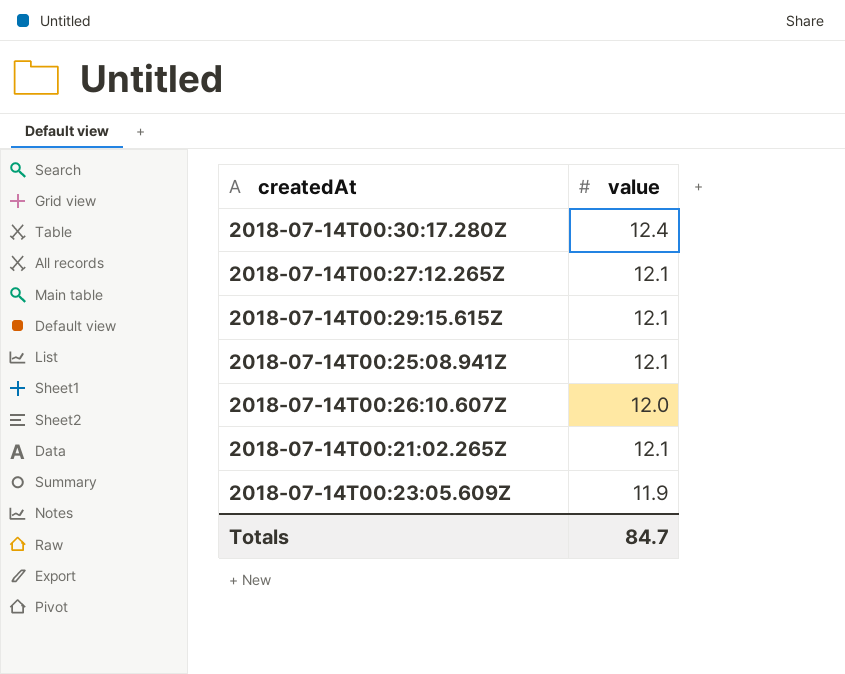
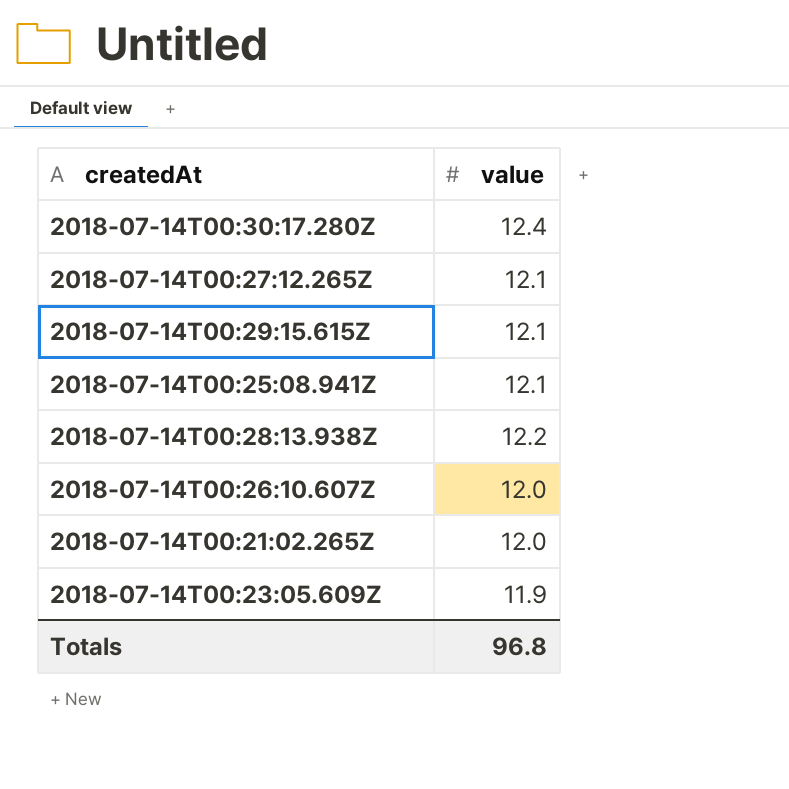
row 2018-07-14T00:28:13.938Z: none -> 12.2
2018-07-14T00:21:02.265Z | value: 12.1 -> 12.0
Totals | value: 84.7 -> 96.8

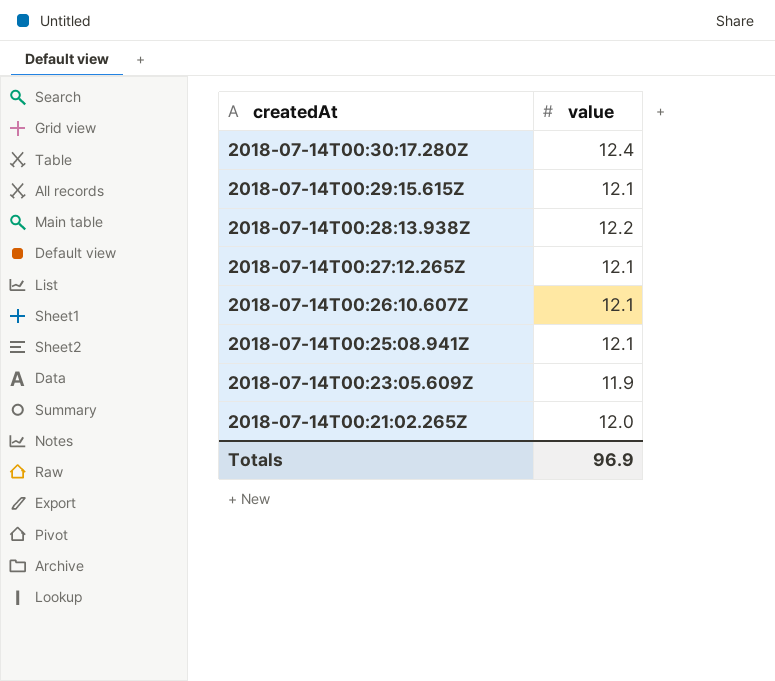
row order: none -> createdAt descending
2018-07-14T00:26:10.607Z | value: 12.0 -> 12.1
Totals | value: 96.8 -> 96.9

